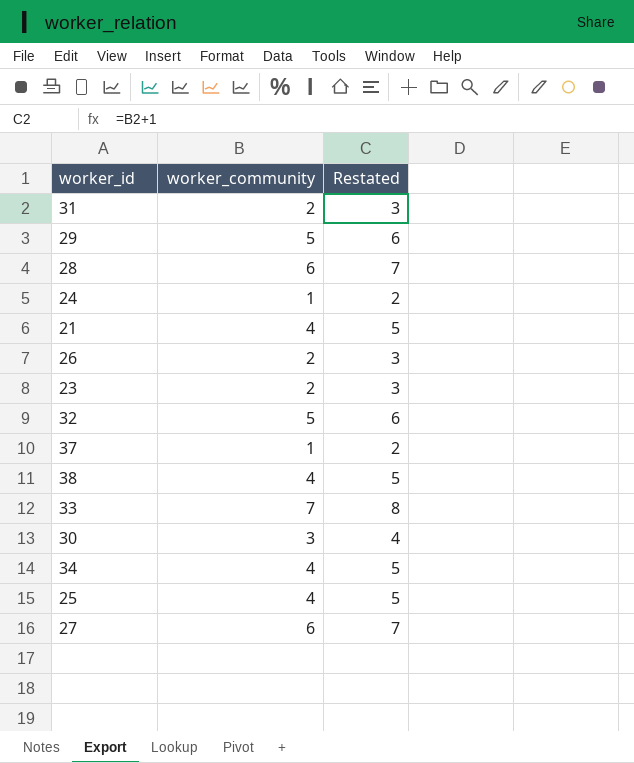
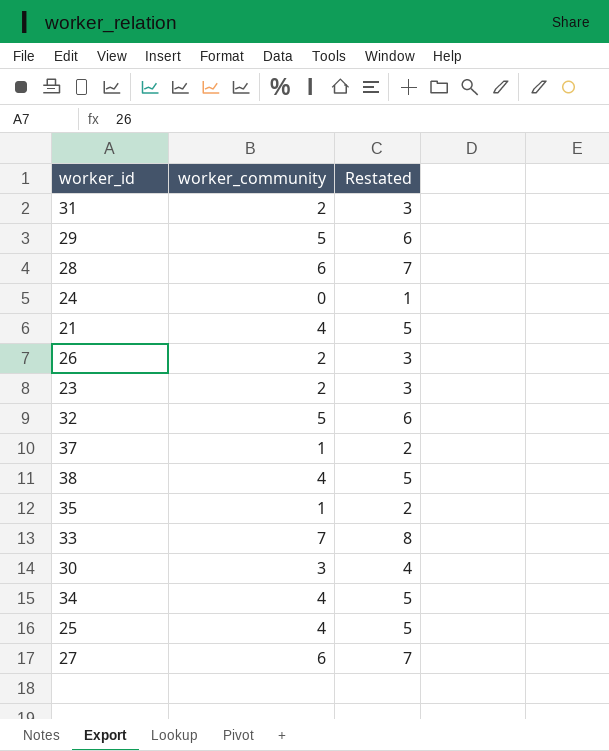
24 | worker_community: 1 -> 0
24 | Restated: 2 -> 1
row 35: none -> 1 | 2

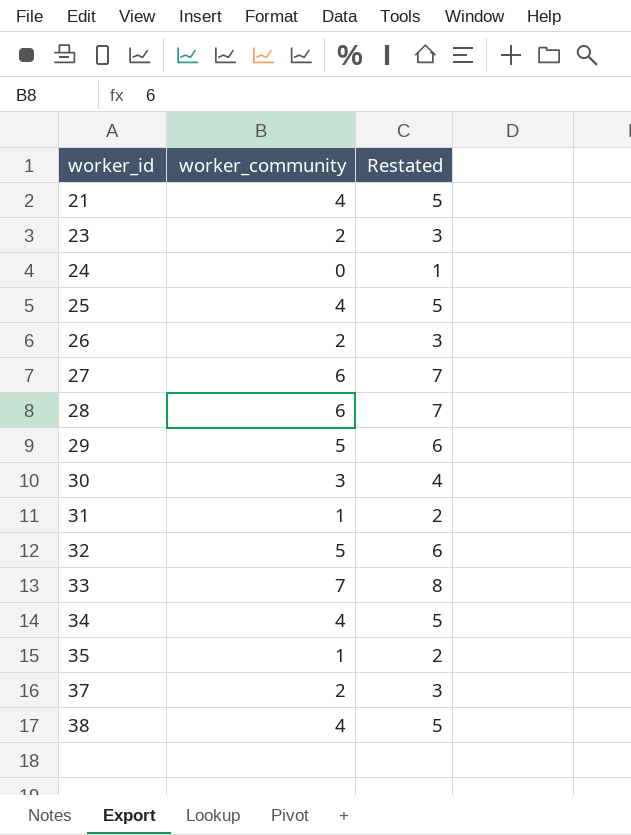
row order: none -> worker_id ascending
31 | worker_community: 2 -> 1
31 | Restated: 3 -> 2
37 | worker_community: 1 -> 2
37 | Restated: 2 -> 3

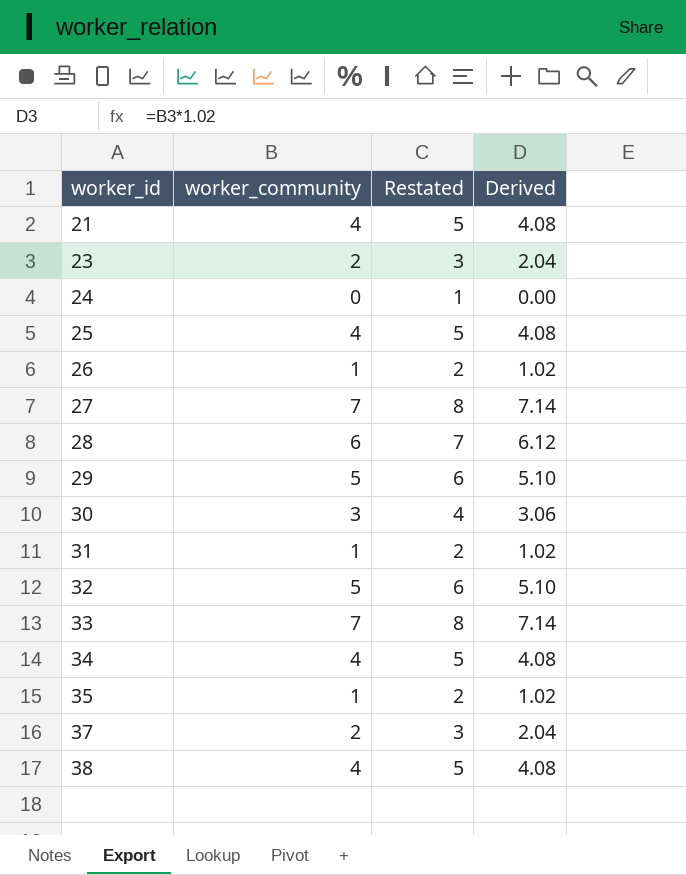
column Derived | formula: none -> [worker_community] * 1.02
26 | worker_community: 2 -> 1
26 | Restated: 3 -> 2
27 | worker_community: 6 -> 7
27 | Restated: 7 -> 8

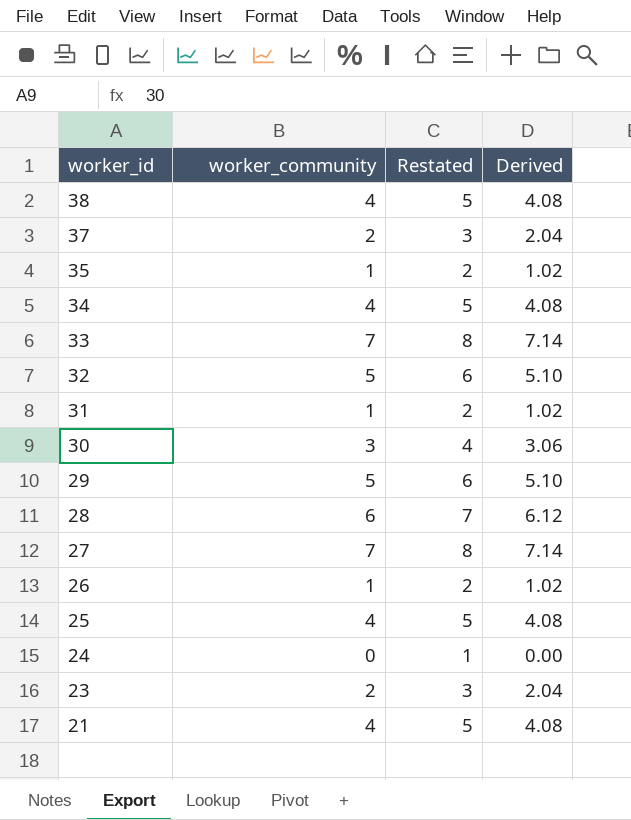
row order: worker_id ascending -> worker_id descending

